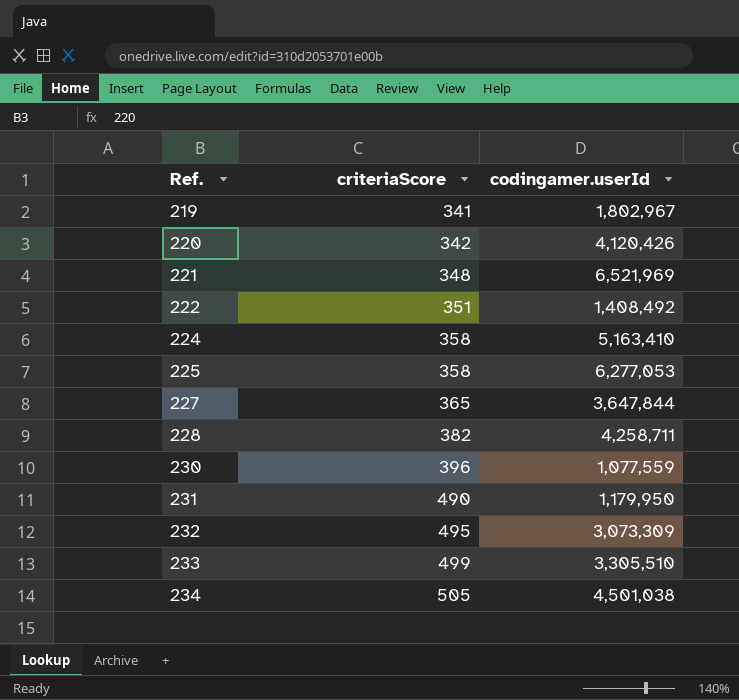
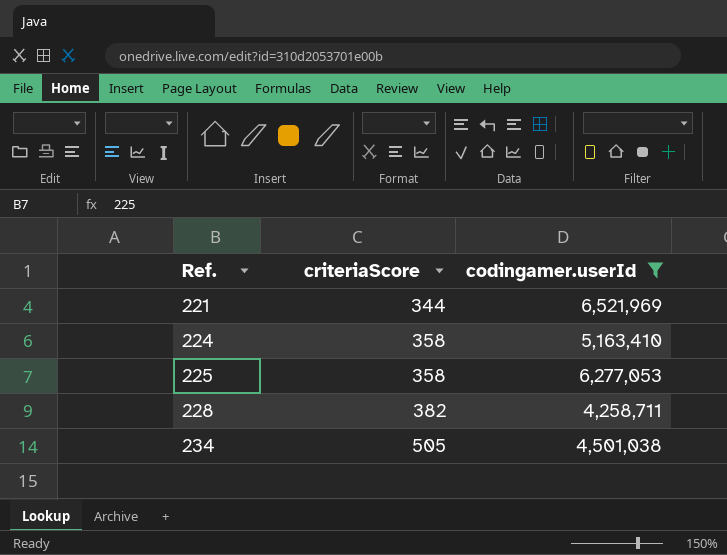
filter: none -> codingamer.userId >= 4,258,711
221 | criteriaScore: 348 -> 344

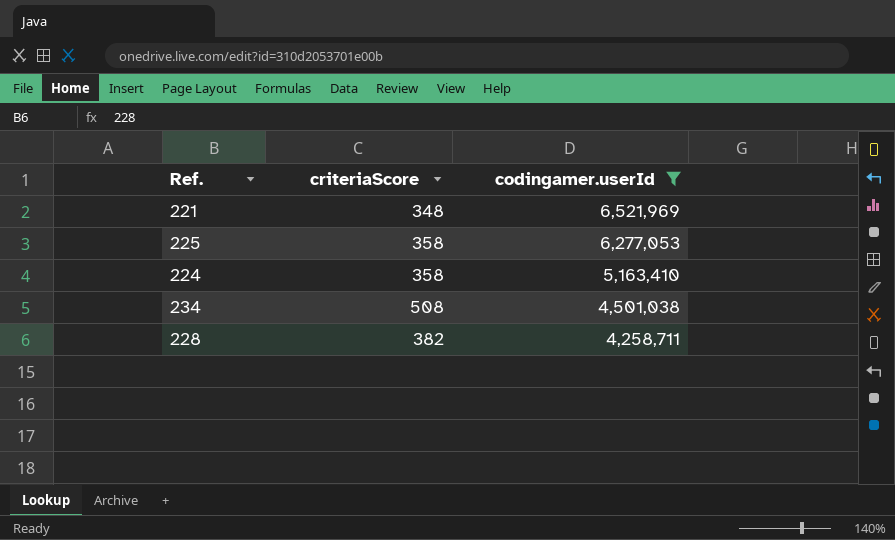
row order: Ref. ascending -> codingamer.userId descending
221 | criteriaScore: 344 -> 348
234 | criteriaScore: 505 -> 508

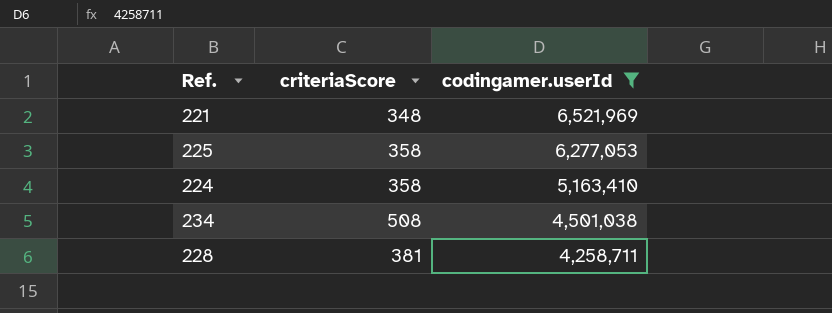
228 | criteriaScore: 382 -> 381

